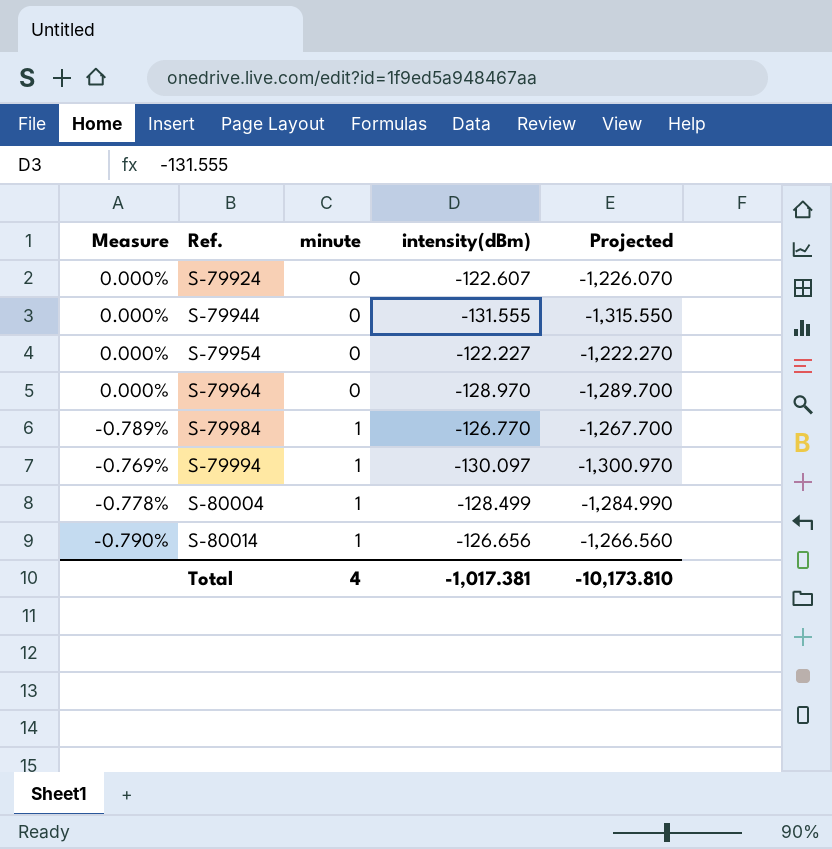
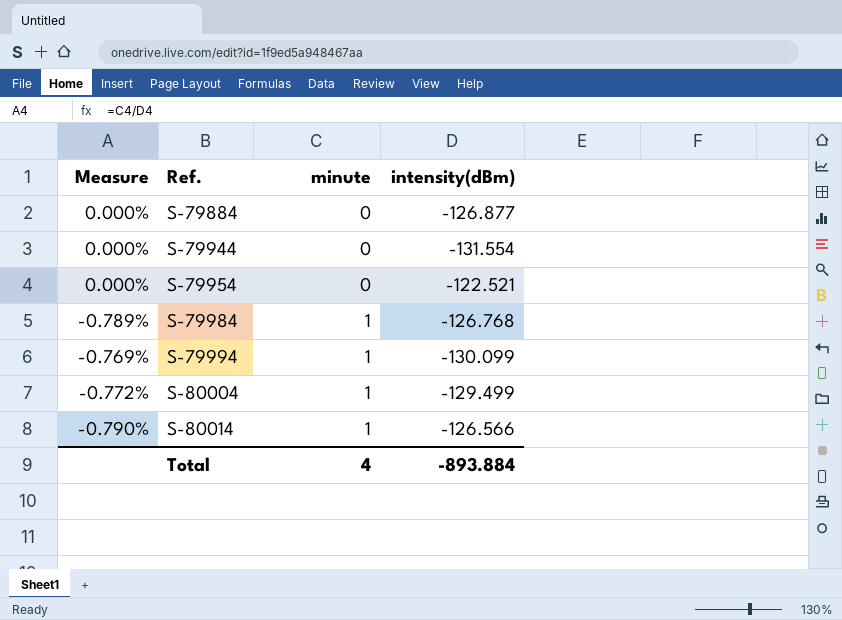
column Projected | formula: [intensity(dBm)] * 10 -> none
row S-79924: 0.000% | 0 | -122.607 | -1,226.070 -> none
row S-79964: 0.000% | 0 | -128.970 | -1,289.700 -> none
row S-79884: none -> 0.000% | 0 | -126.877
S-79944 | intensity(dBm): -131.555 -> -131.554
S-79954 | intensity(dBm): -122.227 -> -122.521
S-79984 | intensity(dBm): -126.770 -> -126.768
S-79994 | intensity(dBm): -130.097 -> -130.099
S-80004 | Measure: -0.778% -> -0.772%
S-80004 | intensity(dBm): -128.499 -> -129.499
S-80014 | intensity(dBm): -126.656 -> -126.566
Total | intensity(dBm): -1,017.381 -> -893.884

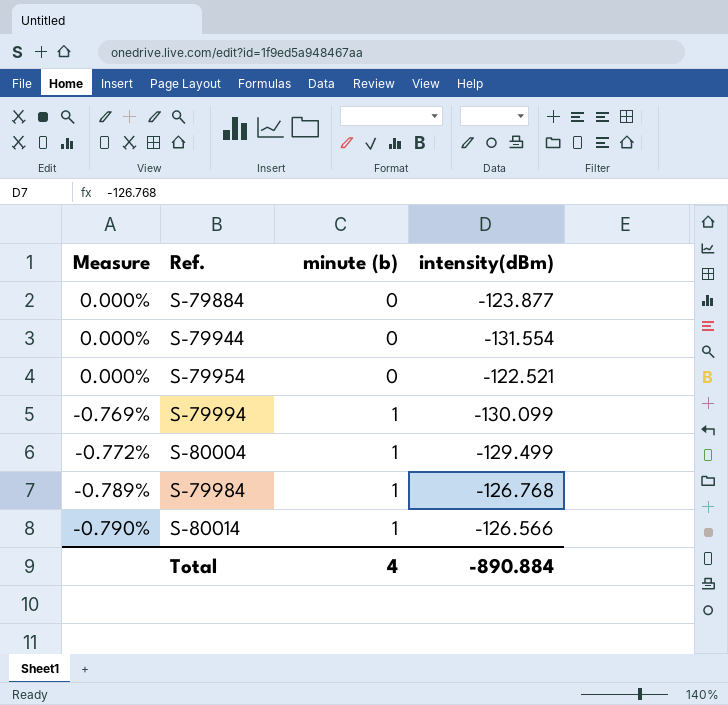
row order: Ref. ascending -> Measure descending
column name: minute -> minute (b)
S-79884 | intensity(dBm): -126.877 -> -123.877
Total | intensity(dBm): -893.884 -> -890.884

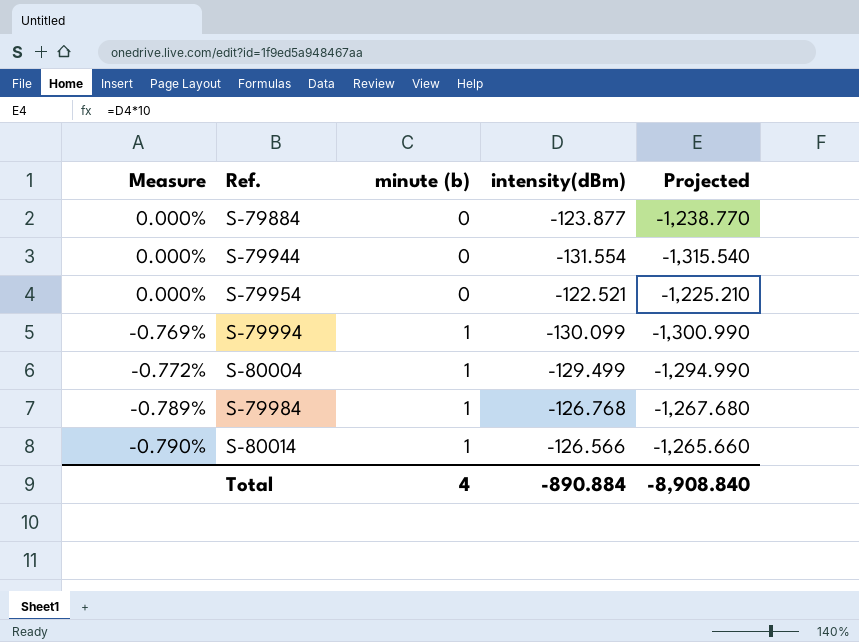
column Projected | formula: none -> [intensity(dBm)] * 10

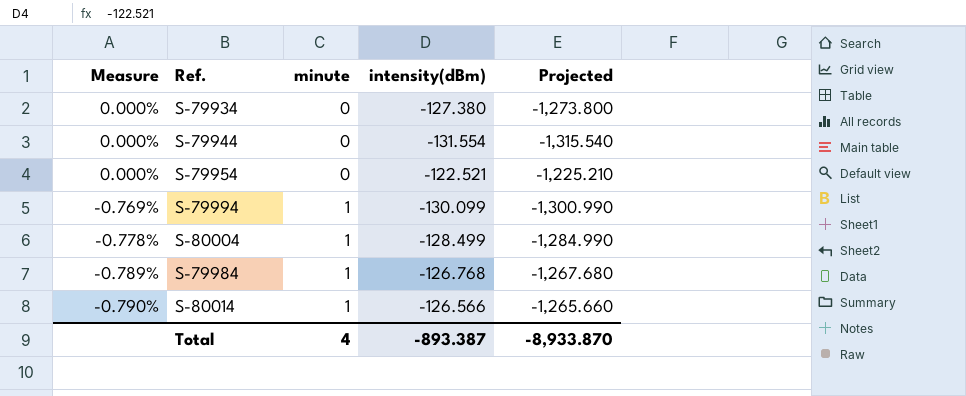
column name: minute (b) -> minute
row S-79884: 0.000% | 0 | -123.877 | -1,238.770 -> none
row S-79934: none -> 0.000% | 0 | -127.380 | -1,273.800
S-80004 | Measure: -0.772% -> -0.778%
S-80004 | intensity(dBm): -129.499 -> -128.499
S-80004 | Projected: -1,294.990 -> -1,284.990
Total | intensity(dBm): -890.884 -> -893.387
Total | Projected: -8,908.840 -> -8,933.870

